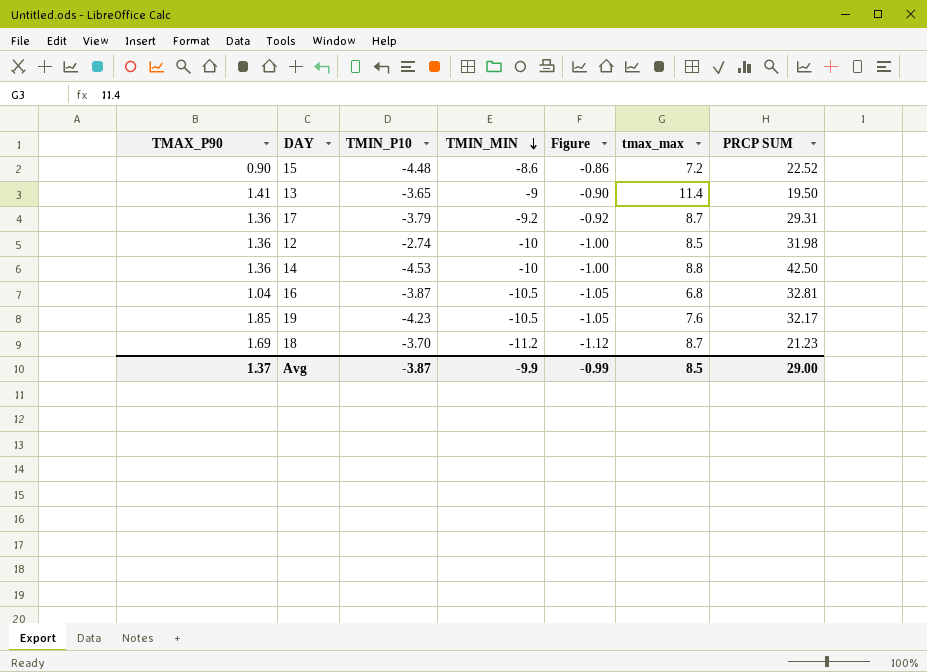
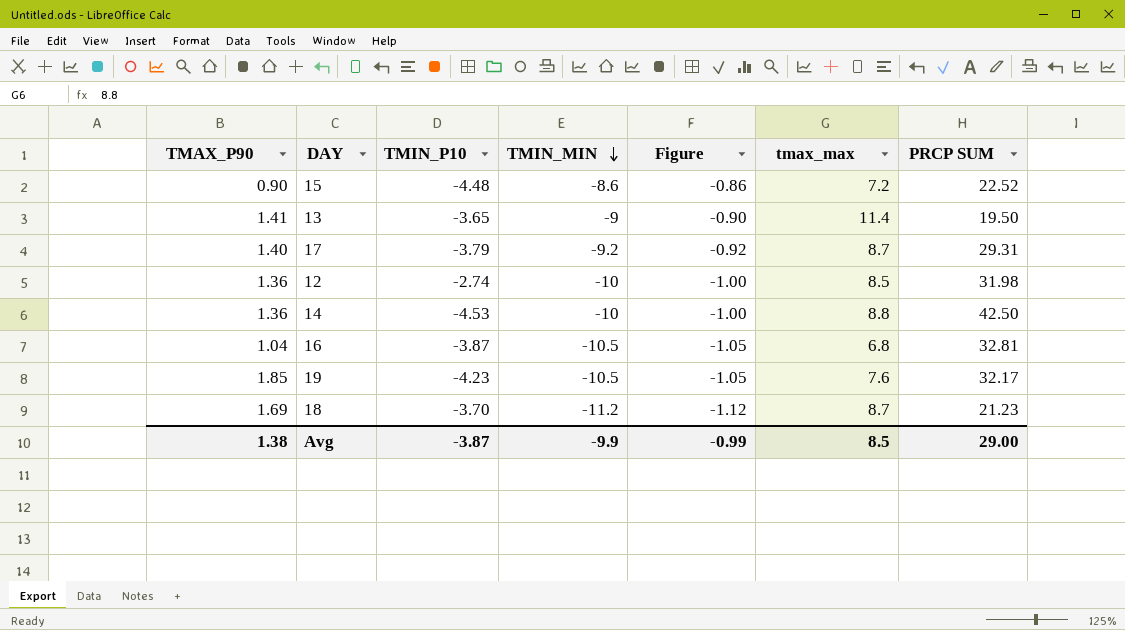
17 | TMAX_P90: 1.36 -> 1.40
Avg | TMAX_P90: 1.37 -> 1.38

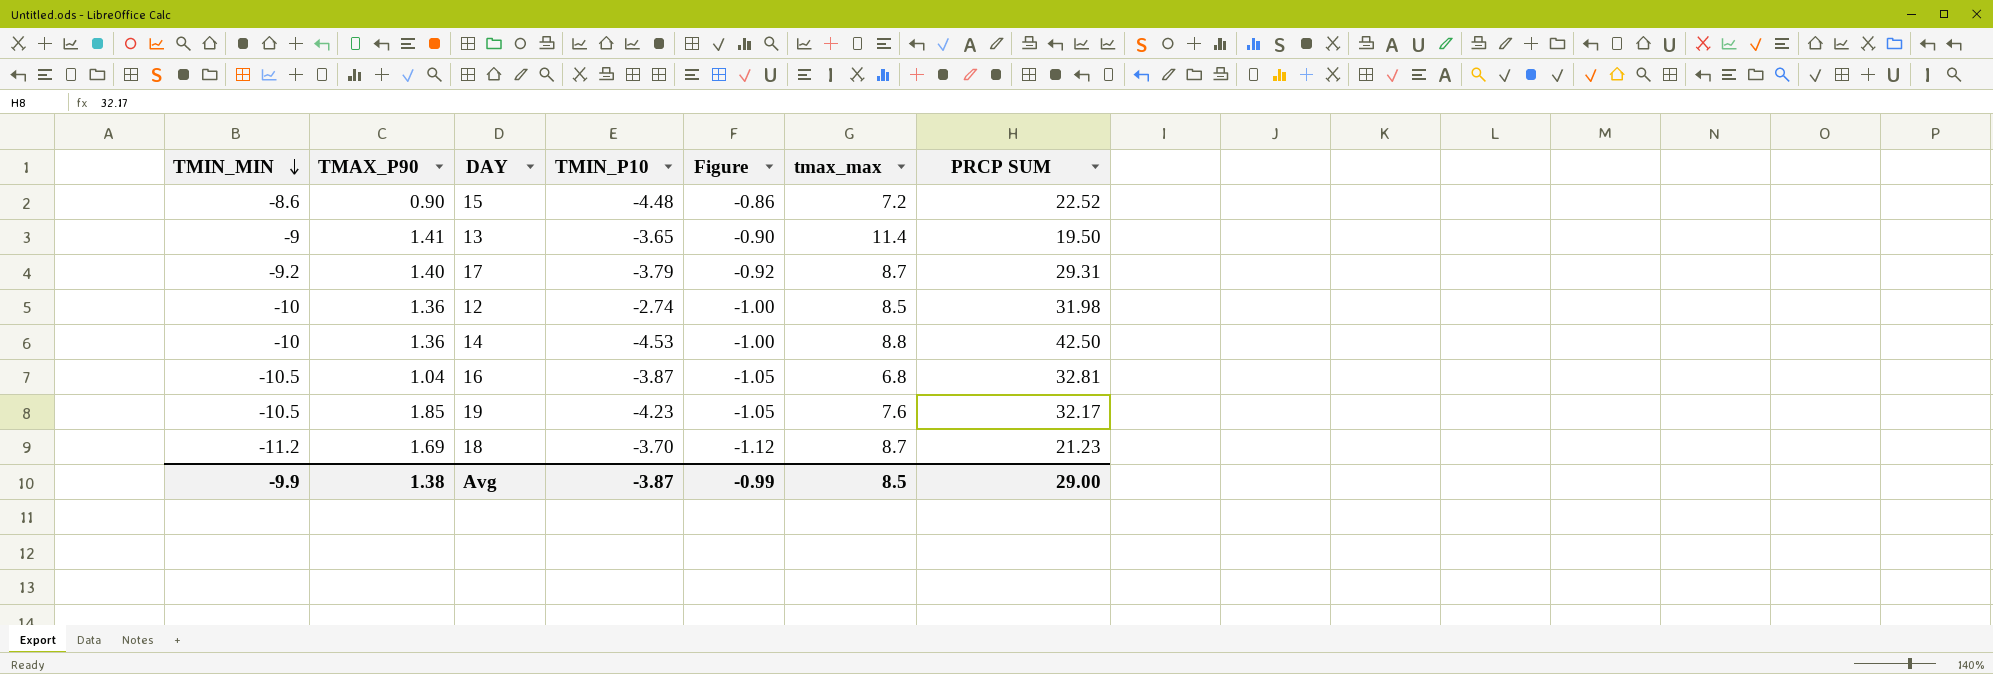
column TMIN_MIN | position: 4 -> 1

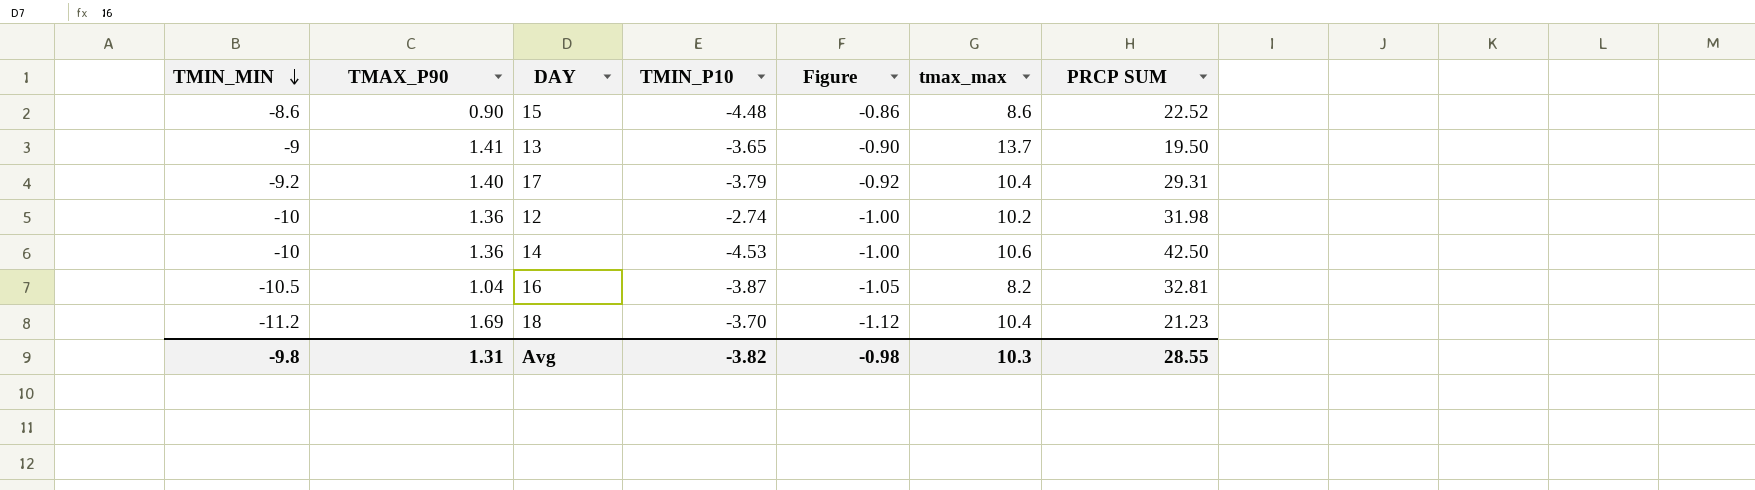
row 19: -10.5 | 1.85 | -4.23 | -1.05 | 7.6 | 32.17 -> none
15 | tmax_max: 7.2 -> 8.6
13 | tmax_max: 11.4 -> 13.7
17 | tmax_max: 8.7 -> 10.4
12 | tmax_max: 8.5 -> 10.2
14 | tmax_max: 8.8 -> 10.6
16 | tmax_max: 6.8 -> 8.2
18 | tmax_max: 8.7 -> 10.4
Avg | TMIN_MIN: -9.9 -> -9.8
Avg | TMAX_P90: 1.38 -> 1.31
Avg | TMIN_P10: -3.87 -> -3.82
Avg | Figure: -0.99 -> -0.98
Avg | tmax_max: 8.5 -> 10.3
Avg | PRCP SUM: 29.00 -> 28.55

